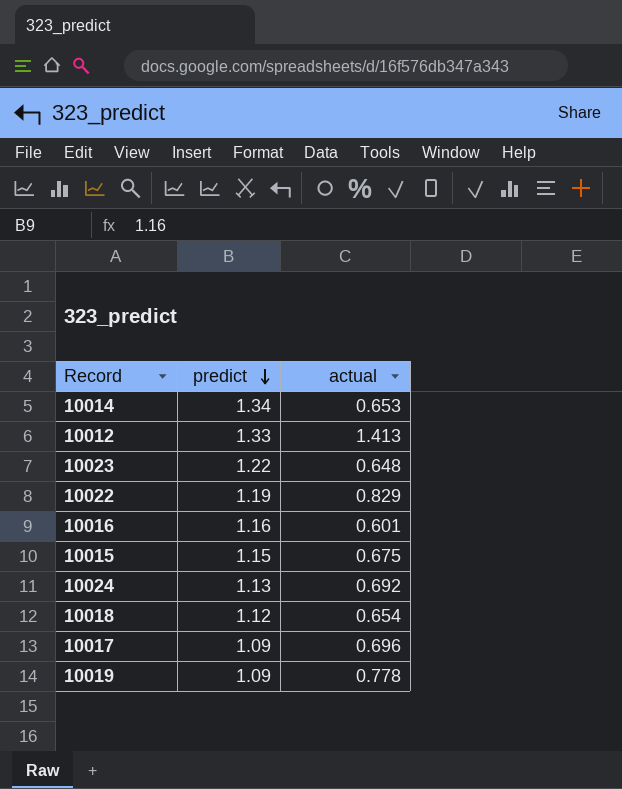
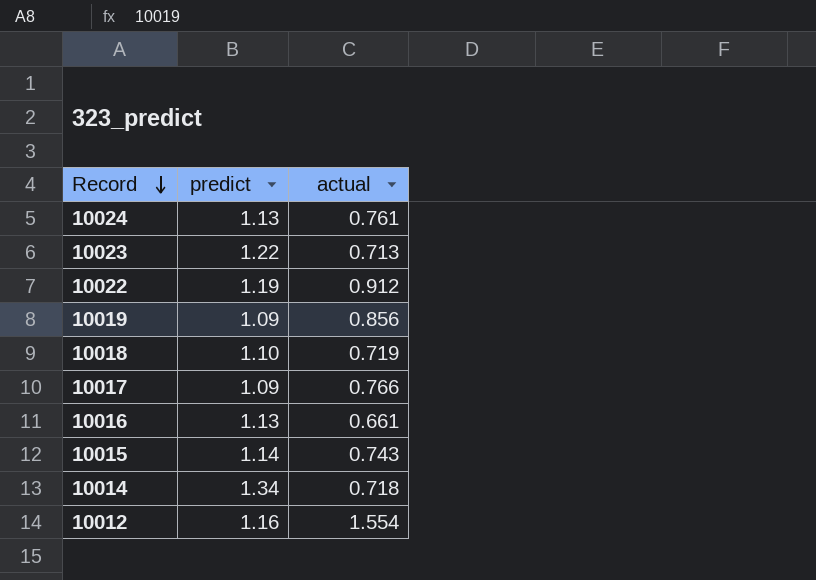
row order: predict descending -> Record descending
10024 | actual: 0.692 -> 0.761
10023 | actual: 0.648 -> 0.713
10022 | actual: 0.829 -> 0.912
10019 | actual: 0.778 -> 0.856
10018 | predict: 1.12 -> 1.10
10018 | actual: 0.654 -> 0.719
10017 | actual: 0.696 -> 0.766
10016 | predict: 1.16 -> 1.13
10016 | actual: 0.601 -> 0.661
10015 | predict: 1.15 -> 1.14
10015 | actual: 0.675 -> 0.743
10014 | actual: 0.653 -> 0.718
10012 | predict: 1.33 -> 1.16
10012 | actual: 1.413 -> 1.554

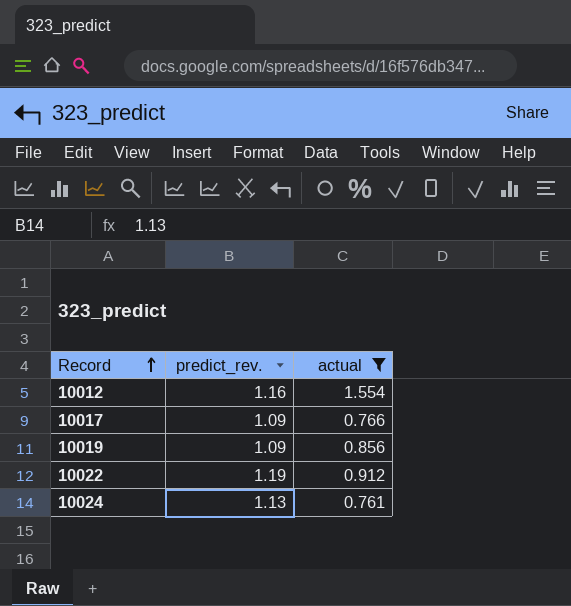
filter: none -> actual >= 0.761
row order: Record descending -> Record ascending
column name: predict -> predict_rev.

